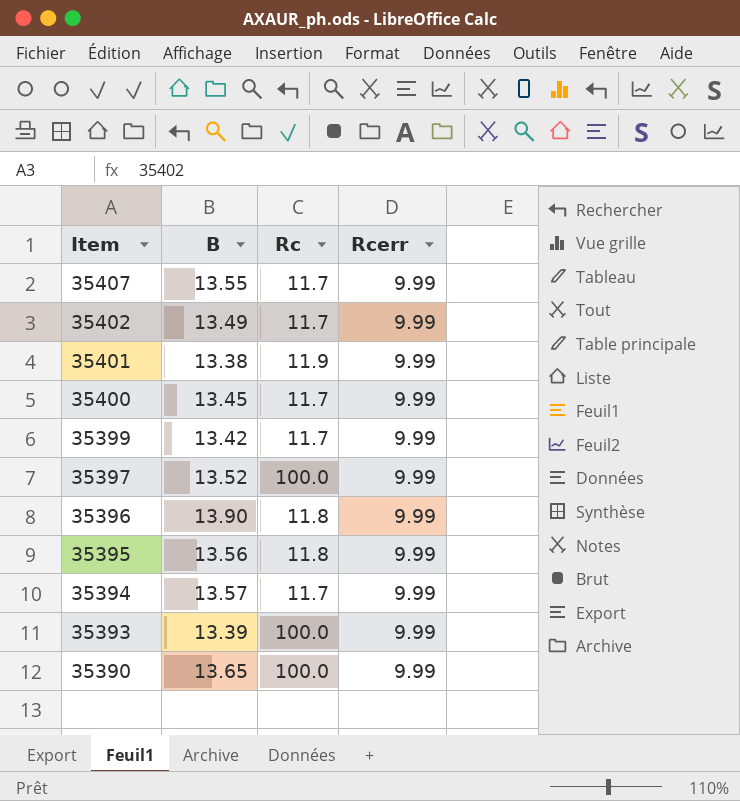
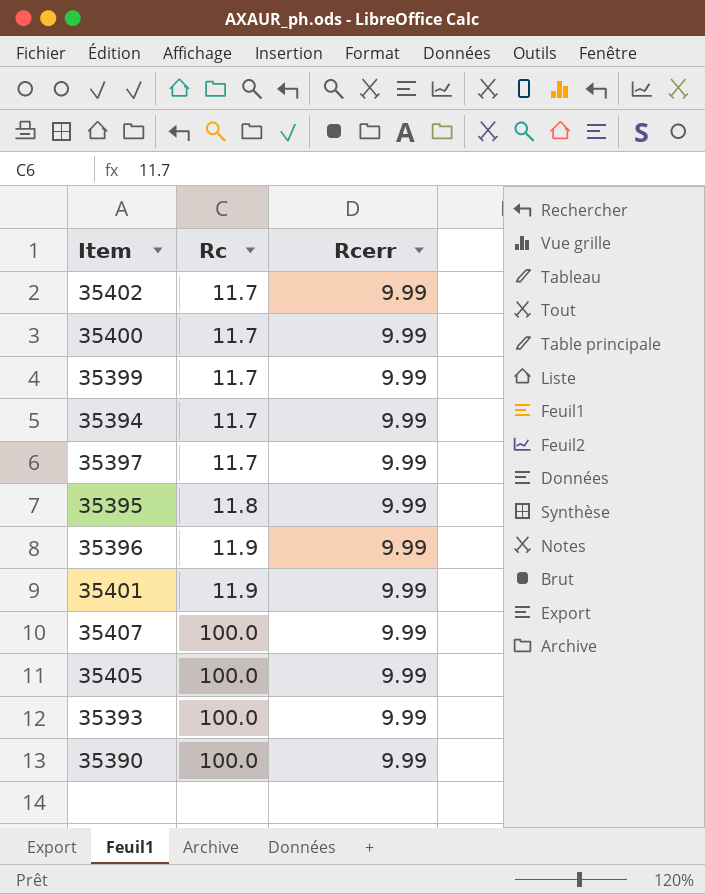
row order: Item descending -> Rc ascending
column B | position: 2 -> none
35397 | Rc: 100.0 -> 11.7
35396 | Rc: 11.8 -> 11.9
35407 | Rc: 11.7 -> 100.0
row 35405: none -> 100.0 | 9.99

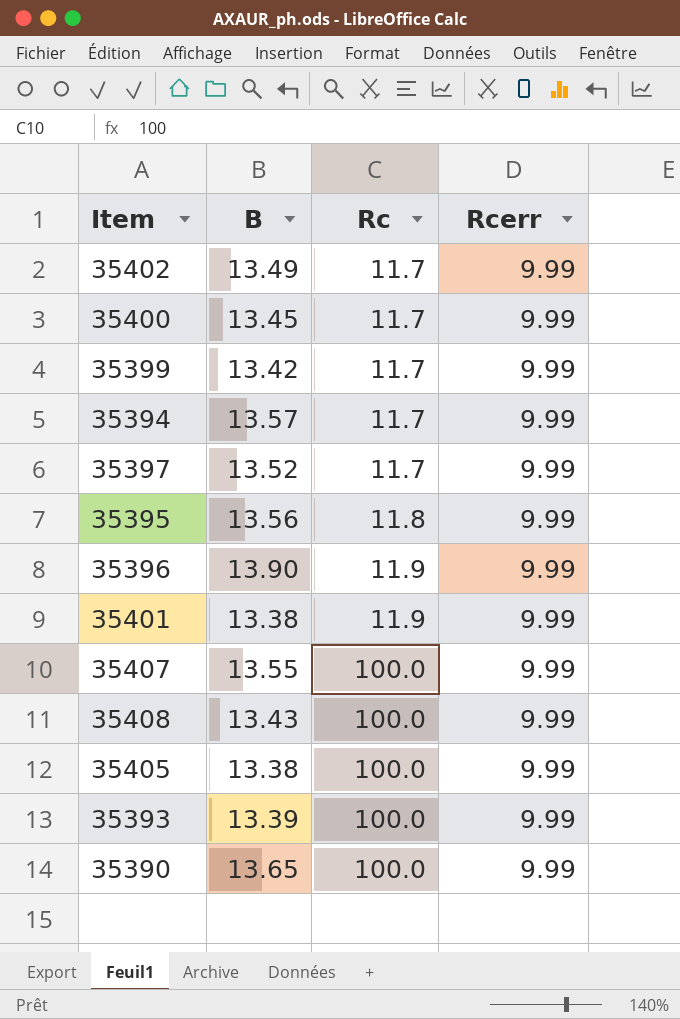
column B | position: none -> 2
row 35408: none -> 13.43 | 100.0 | 9.99

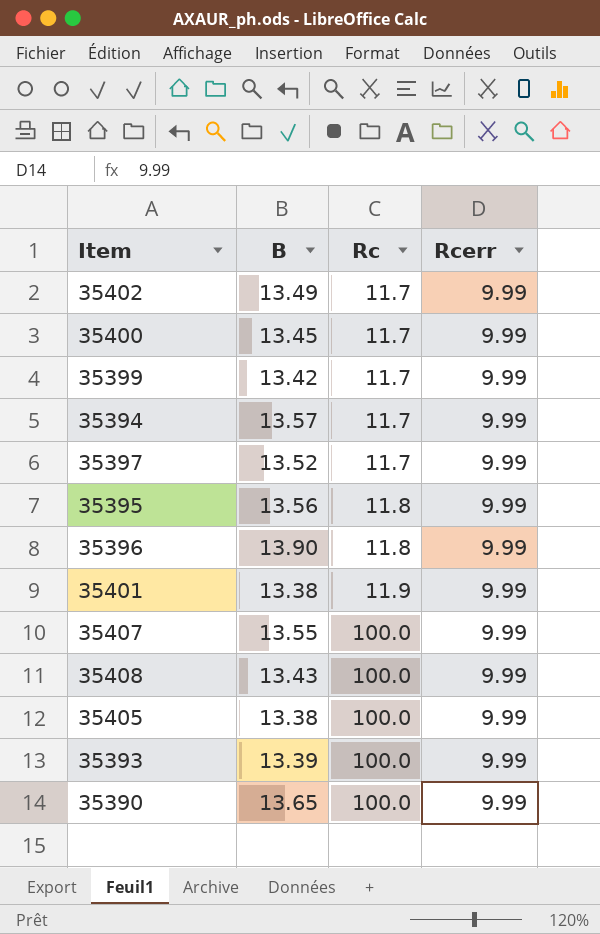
35396 | Rc: 11.9 -> 11.8

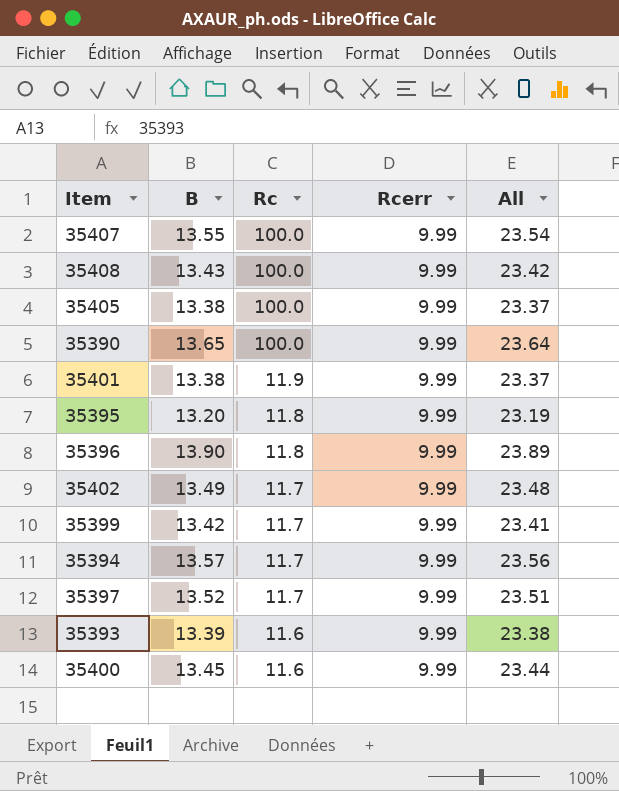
row order: Rc ascending -> Rc descending
column All | formula: none -> [B] + [Rcerr]
35395 | B: 13.56 -> 13.20
35393 | Rc: 100.0 -> 11.6
35400 | Rc: 11.7 -> 11.6

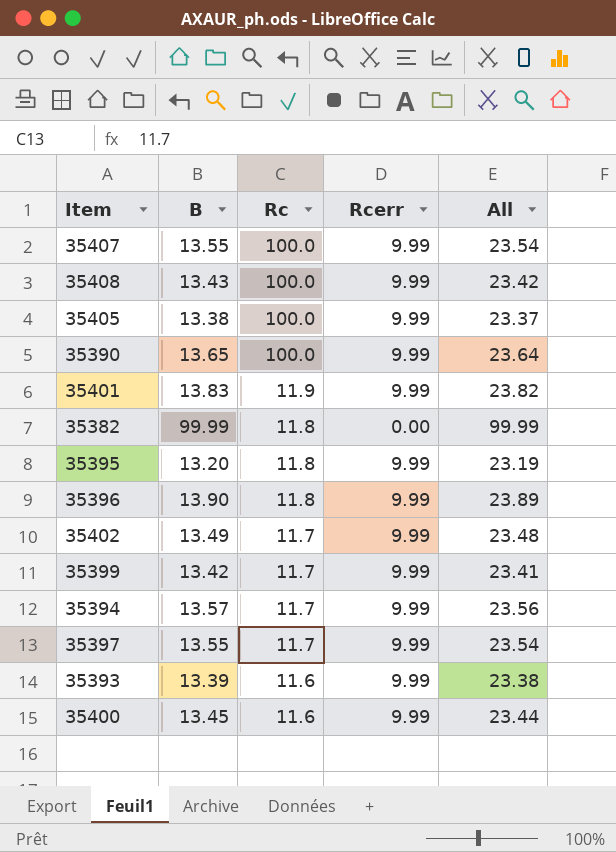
35401 | B: 13.38 -> 13.83
35401 | All: 23.37 -> 23.82
row 35382: none -> 99.99 | 11.8 | 0.00 | 99.99
35397 | B: 13.52 -> 13.55
35397 | All: 23.51 -> 23.54

